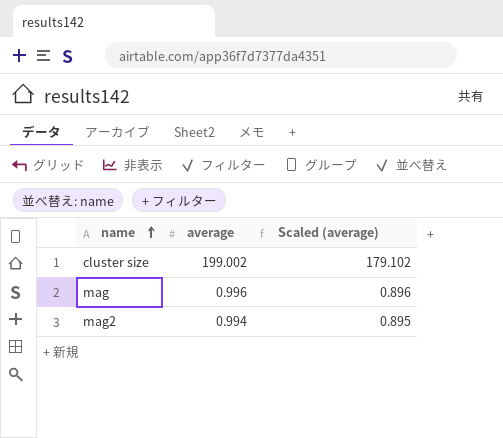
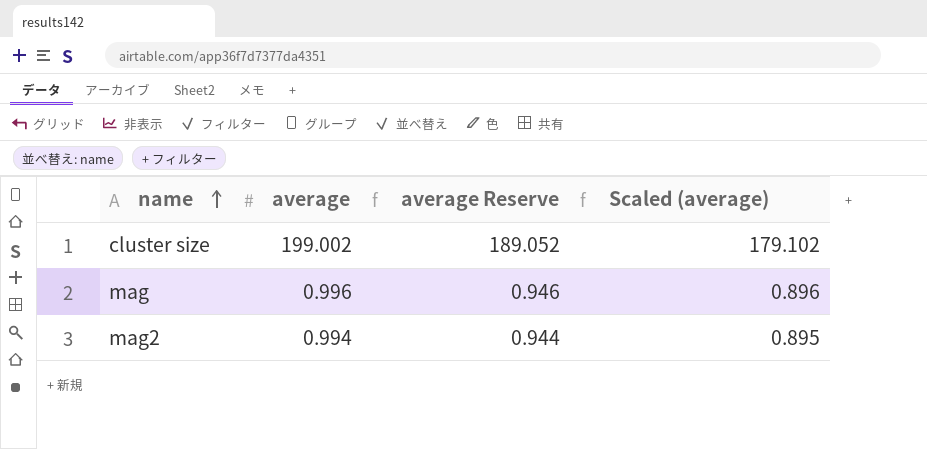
column average Reserve | formula: none -> [average] * 0.95

